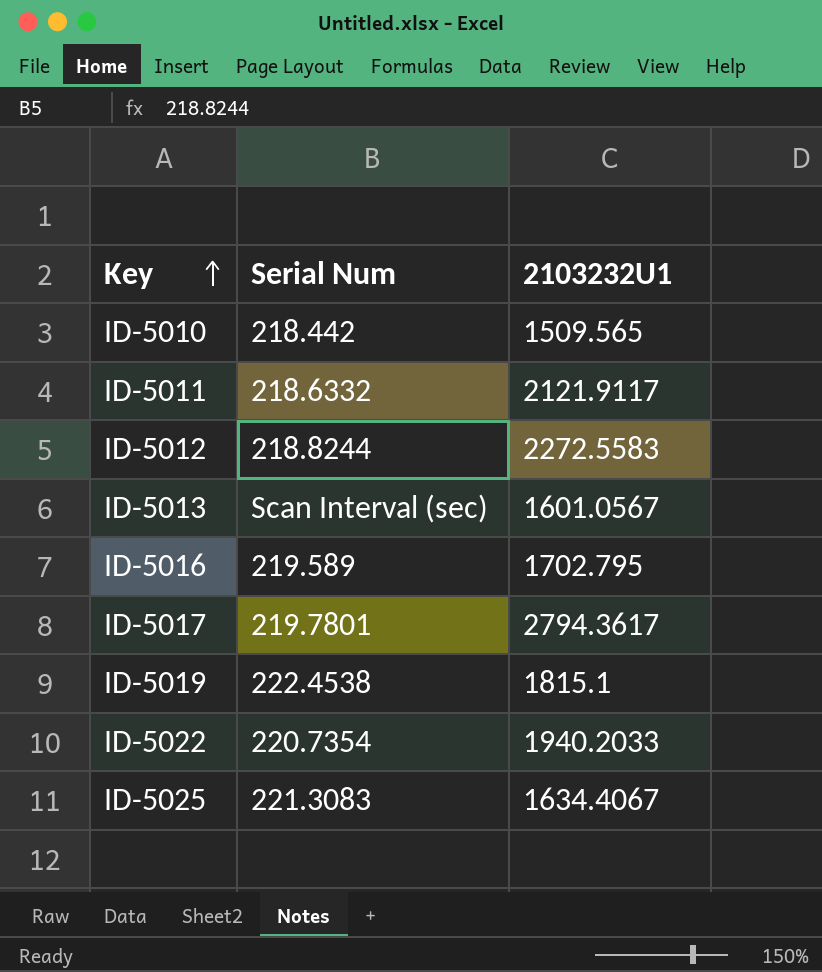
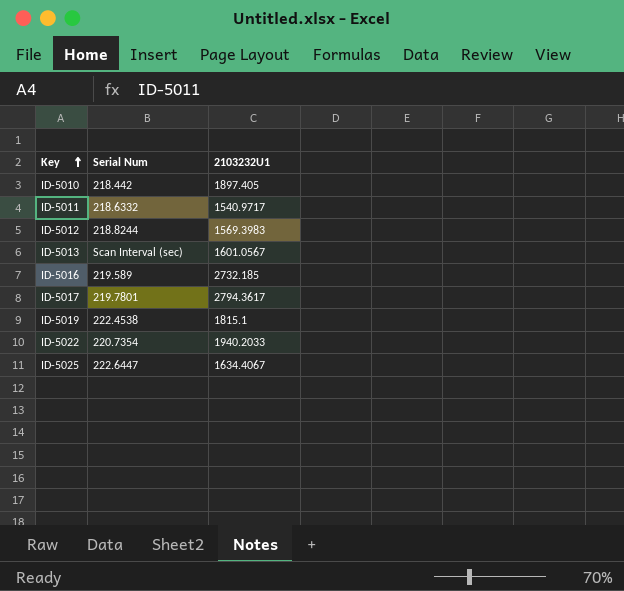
ID-5010 | 2103232U1: 1509.565 -> 1897.405
ID-5011 | 2103232U1: 2121.9117 -> 1540.9717
ID-5012 | 2103232U1: 2272.5583 -> 1569.3983
ID-5016 | 2103232U1: 1702.795 -> 2732.185
ID-5025 | Serial Num: 221.3083 -> 222.6447

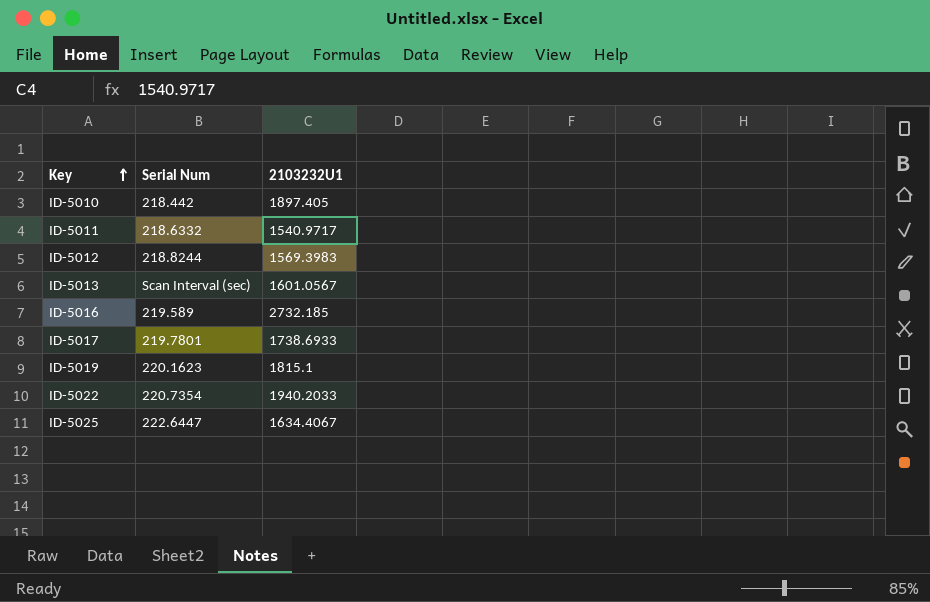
ID-5017 | 2103232U1: 2794.3617 -> 1738.6933
ID-5019 | Serial Num: 222.4538 -> 220.1623

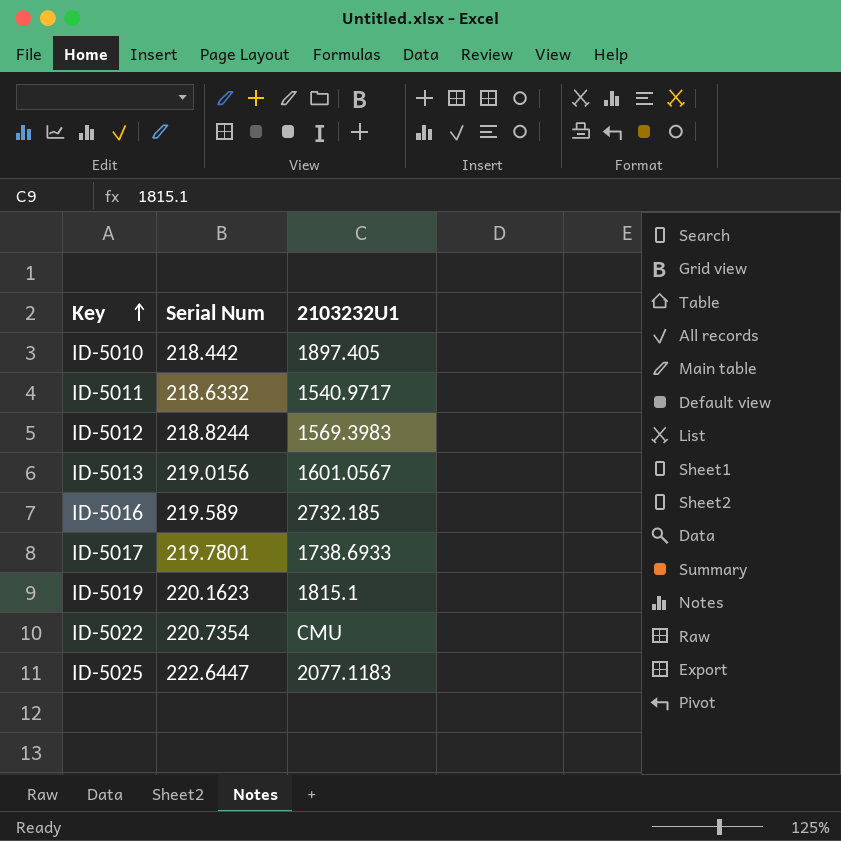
ID-5013 | Serial Num: Scan Interval (sec) -> 219.0156
ID-5022 | 2103232U1: 1940.2033 -> CMU
ID-5025 | 2103232U1: 1634.4067 -> 2077.1183

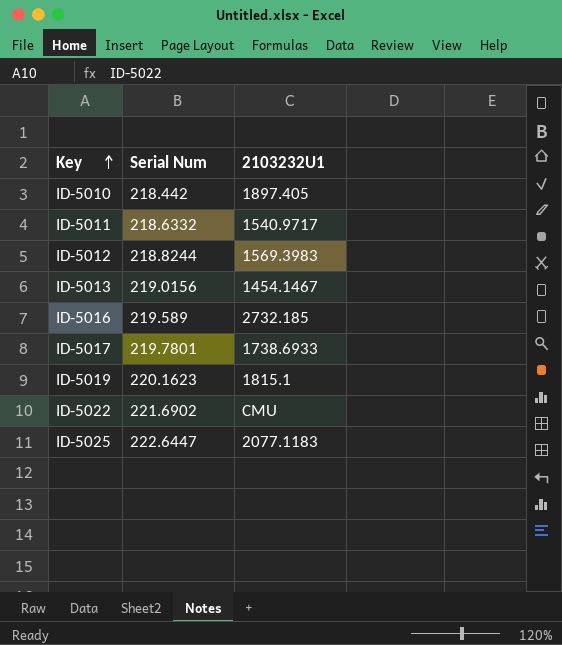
ID-5013 | 2103232U1: 1601.0567 -> 1454.1467
ID-5022 | Serial Num: 220.7354 -> 221.6902

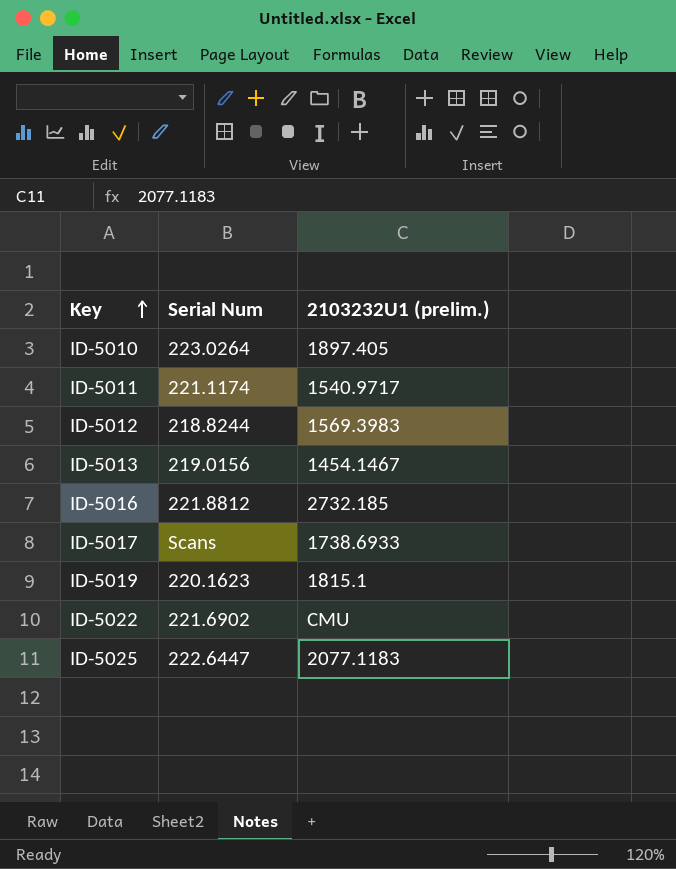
column name: 2103232U1 -> 2103232U1 (prelim.)
ID-5010 | Serial Num: 218.442 -> 223.0264
ID-5011 | Serial Num: 218.6332 -> 221.1174
ID-5016 | Serial Num: 219.589 -> 221.8812
ID-5017 | Serial Num: 219.7801 -> Scans

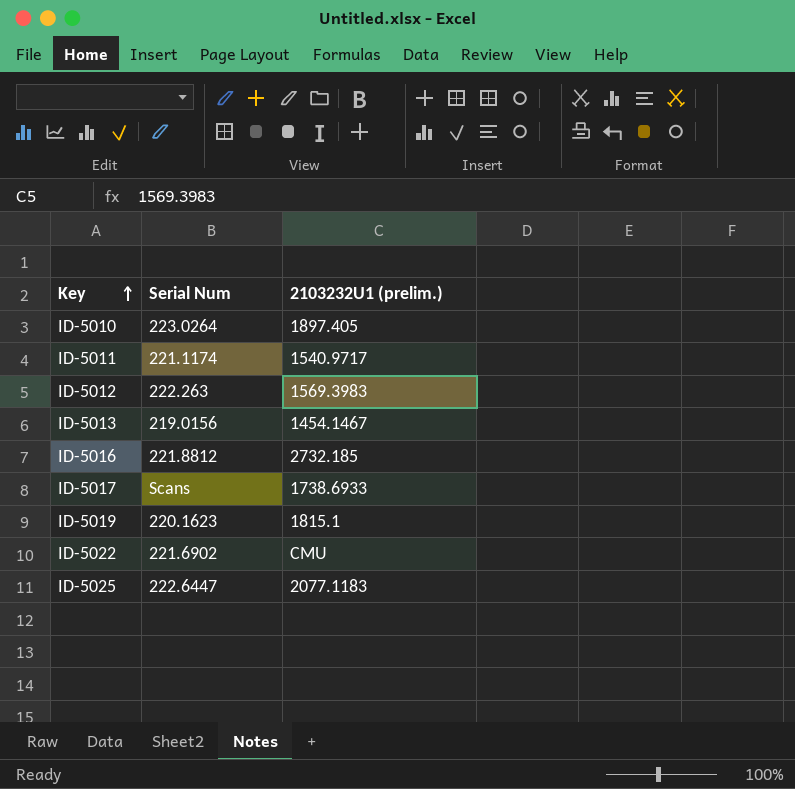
ID-5012 | Serial Num: 218.8244 -> 222.263

